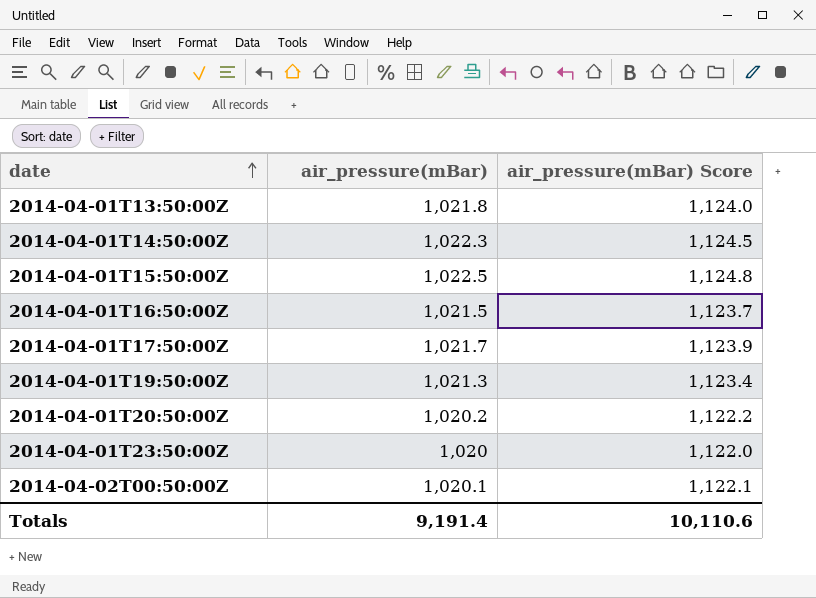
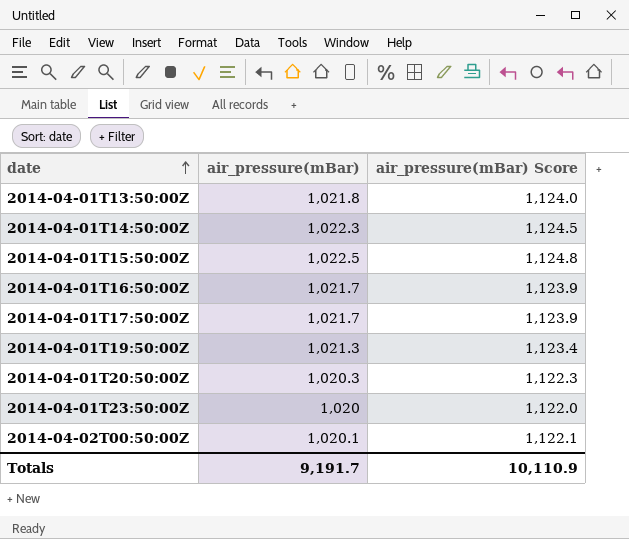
2014-04-01T16:50:00Z | air_pressure(mBar): 1,021.5 -> 1,021.7
2014-04-01T16:50:00Z | air_pressure(mBar) Score: 1,123.7 -> 1,123.9
2014-04-01T20:50:00Z | air_pressure(mBar): 1,020.2 -> 1,020.3
2014-04-01T20:50:00Z | air_pressure(mBar) Score: 1,122.2 -> 1,122.3
Totals | air_pressure(mBar): 9,191.4 -> 9,191.7
Totals | air_pressure(mBar) Score: 10,110.6 -> 10,110.9

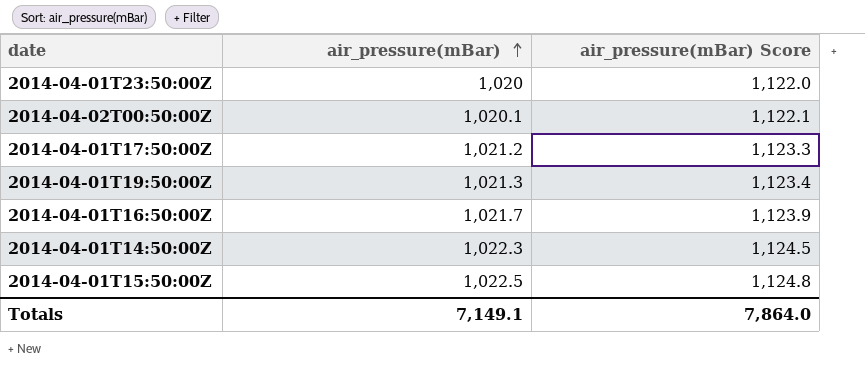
row order: date ascending -> air_pressure(mBar) ascending
row 2014-04-01T13:50:00Z: 1,021.8 | 1,124.0 -> none
row 2014-04-01T20:50:00Z: 1,020.3 | 1,122.3 -> none
2014-04-01T17:50:00Z | air_pressure(mBar): 1,021.7 -> 1,021.2
2014-04-01T17:50:00Z | air_pressure(mBar) Score: 1,123.9 -> 1,123.3
Totals | air_pressure(mBar): 9,191.7 -> 7,149.1
Totals | air_pressure(mBar) Score: 10,110.9 -> 7,864.0

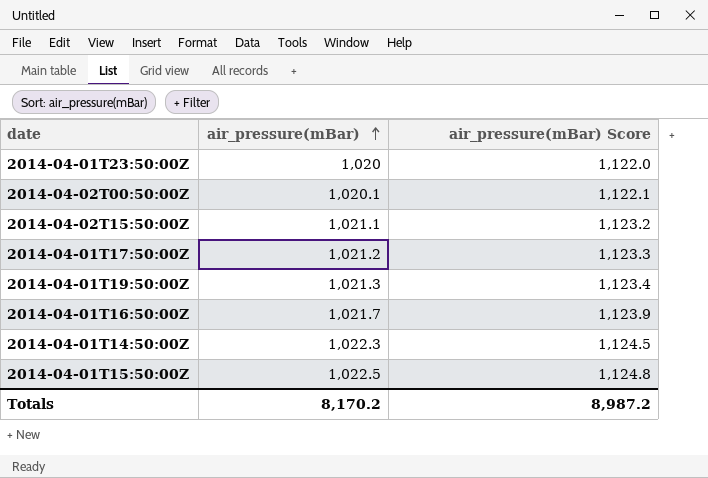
row 2014-04-02T15:50:00Z: none -> 1,021.1 | 1,123.2
Totals | air_pressure(mBar): 7,149.1 -> 8,170.2
Totals | air_pressure(mBar) Score: 7,864.0 -> 8,987.2

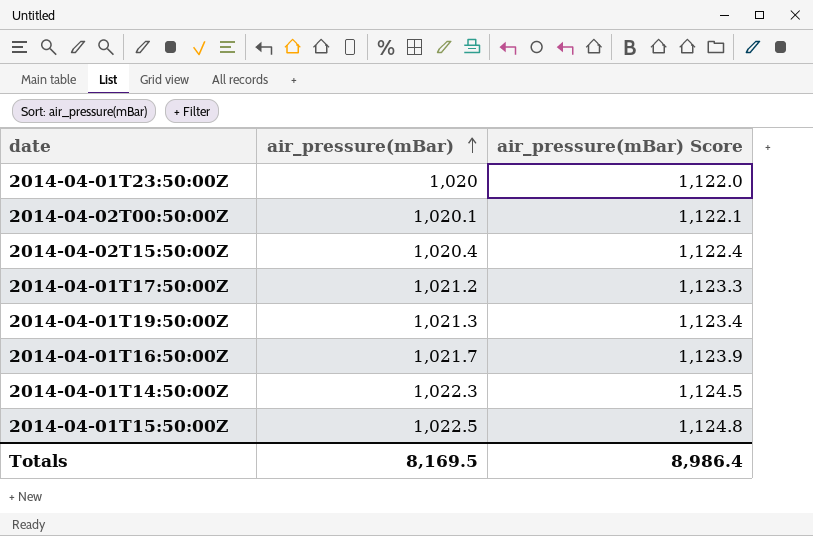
2014-04-02T15:50:00Z | air_pressure(mBar): 1,021.1 -> 1,020.4
2014-04-02T15:50:00Z | air_pressure(mBar) Score: 1,123.2 -> 1,122.4
Totals | air_pressure(mBar): 8,170.2 -> 8,169.5
Totals | air_pressure(mBar) Score: 8,987.2 -> 8,986.4

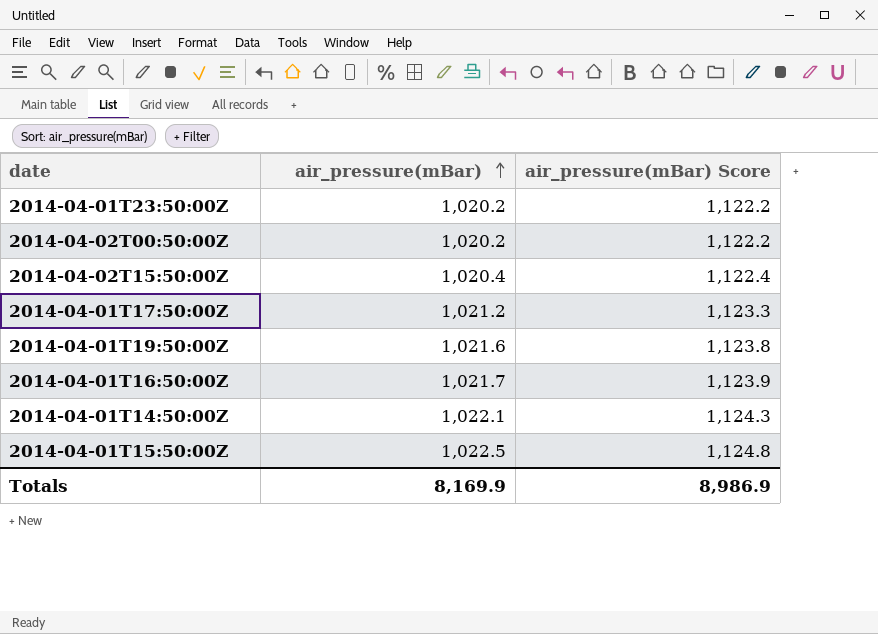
2014-04-01T23:50:00Z | air_pressure(mBar): 1,020 -> 1,020.2
2014-04-01T23:50:00Z | air_pressure(mBar) Score: 1,122.0 -> 1,122.2
2014-04-02T00:50:00Z | air_pressure(mBar): 1,020.1 -> 1,020.2
2014-04-02T00:50:00Z | air_pressure(mBar) Score: 1,122.1 -> 1,122.2
2014-04-01T19:50:00Z | air_pressure(mBar): 1,021.3 -> 1,021.6
2014-04-01T19:50:00Z | air_pressure(mBar) Score: 1,123.4 -> 1,123.8
2014-04-01T14:50:00Z | air_pressure(mBar): 1,022.3 -> 1,022.1
2014-04-01T14:50:00Z | air_pressure(mBar) Score: 1,124.5 -> 1,124.3
Totals | air_pressure(mBar): 8,169.5 -> 8,169.9
Totals | air_pressure(mBar) Score: 8,986.4 -> 8,986.9

